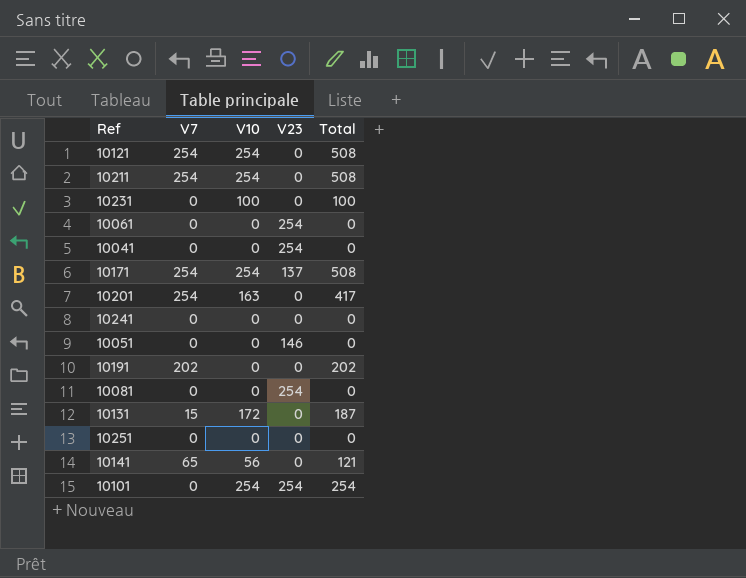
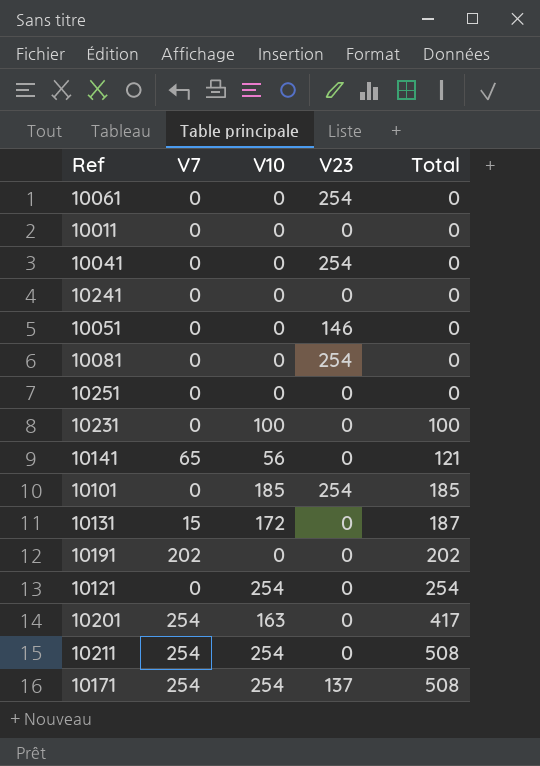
row order: none -> Total ascending
row 10011: none -> 0 | 0 | 0 | 0
10101 | V10: 254 -> 185
10101 | Total: 254 -> 185
10121 | V7: 254 -> 0
10121 | Total: 508 -> 254

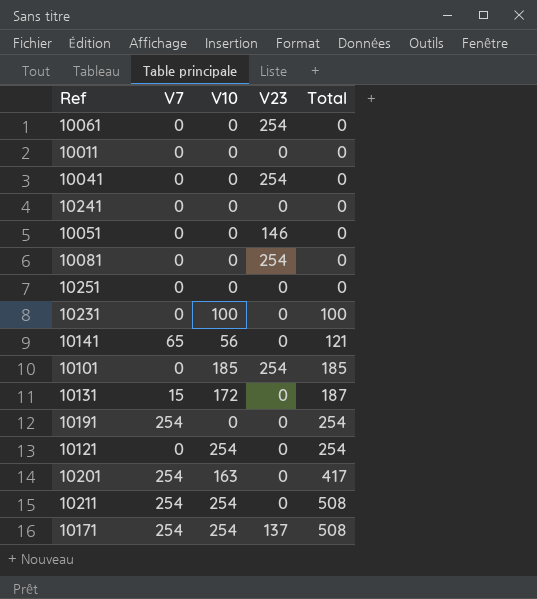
10191 | V7: 202 -> 254
10191 | Total: 202 -> 254

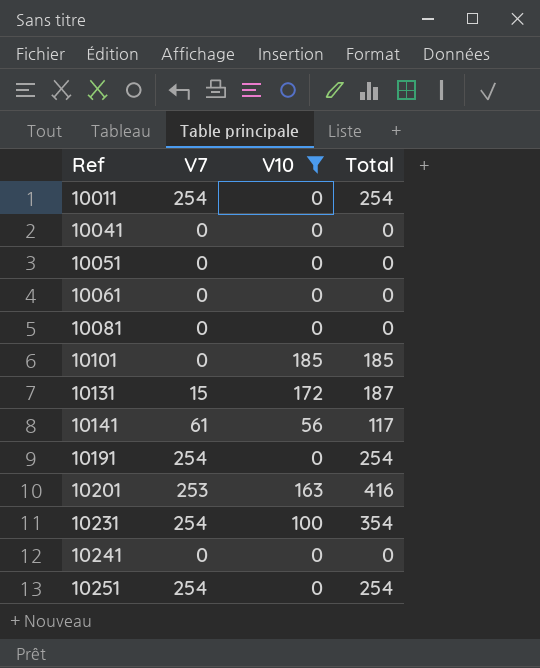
filter: none -> V10 != 254
row order: Total ascending -> Ref ascending
column V23 | position: 4 -> none
10011 | V7: 0 -> 254
10011 | Total: 0 -> 254
10141 | V7: 65 -> 61
10141 | Total: 121 -> 117
10201 | V7: 254 -> 253
10201 | Total: 417 -> 416
10231 | V7: 0 -> 254
10231 | Total: 100 -> 354
10251 | V7: 0 -> 254
10251 | Total: 0 -> 254

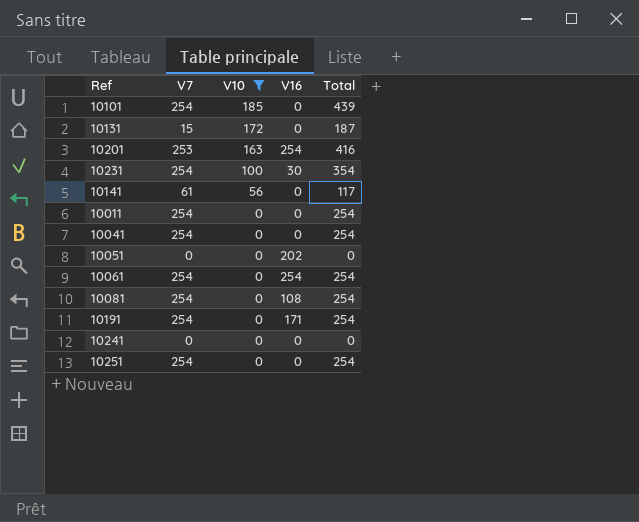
row order: Ref ascending -> V10 descending
column V16 | position: none -> 4
10101 | V7: 0 -> 254
10101 | Total: 185 -> 439
10041 | V7: 0 -> 254
10041 | Total: 0 -> 254
10061 | V7: 0 -> 254
10061 | Total: 0 -> 254
10081 | V7: 0 -> 254
10081 | Total: 0 -> 254

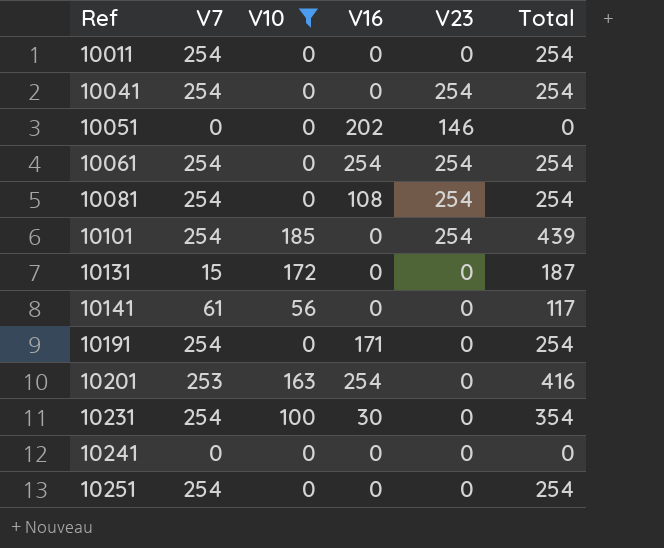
row order: V10 descending -> Ref ascending
column V23 | position: none -> 5

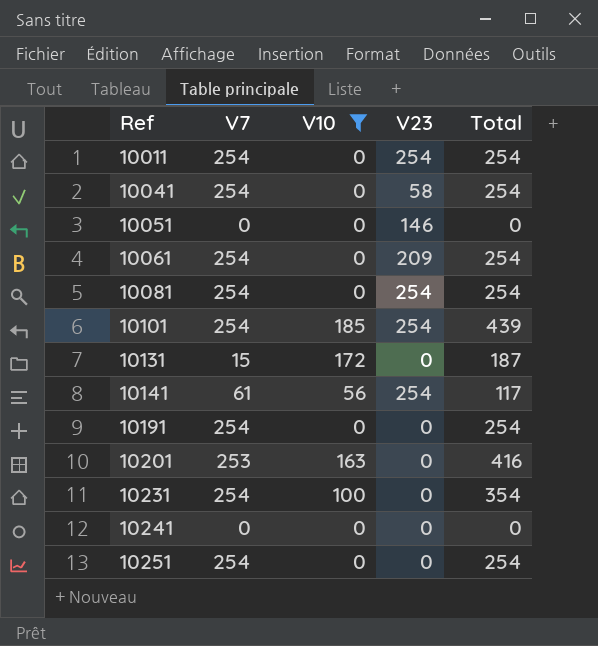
column V16 | position: 4 -> none
10011 | V23: 0 -> 254
10041 | V23: 254 -> 58
10061 | V23: 254 -> 209
10141 | V23: 0 -> 254

